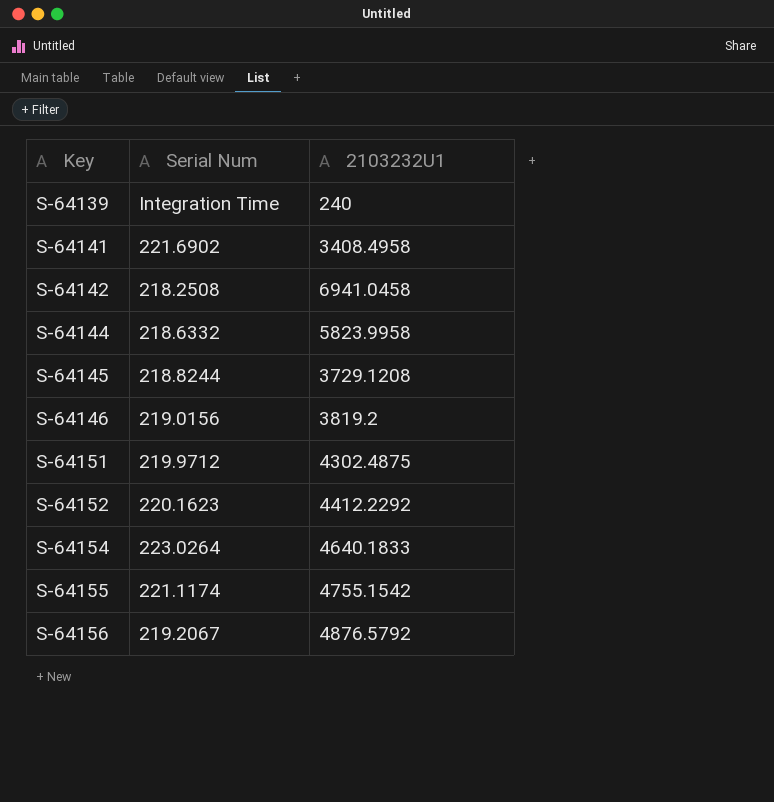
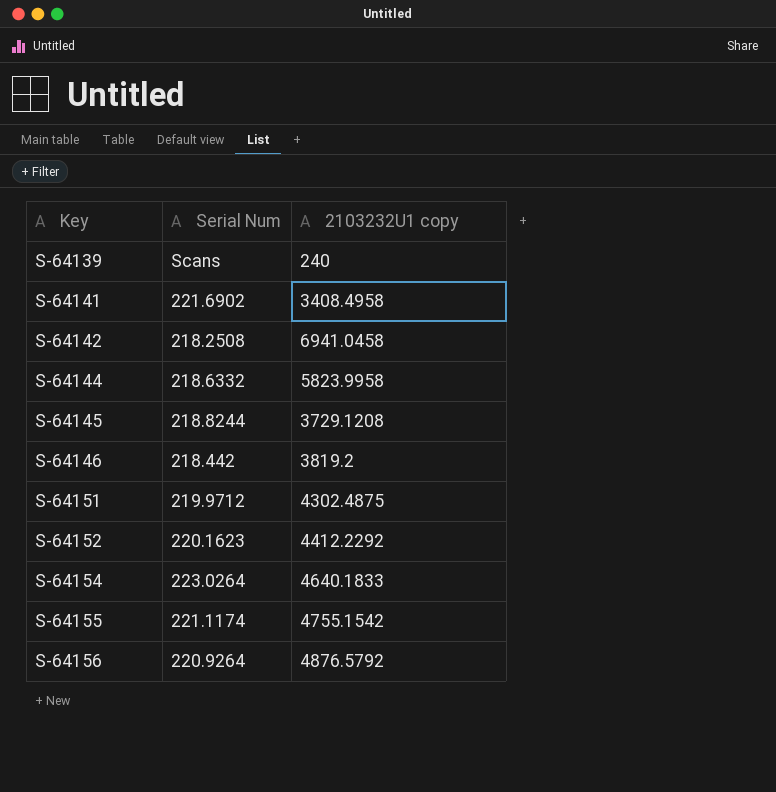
column name: 2103232U1 -> 2103232U1 copy
S-64139 | Serial Num: Integration Time -> Scans
S-64146 | Serial Num: 219.0156 -> 218.442
S-64156 | Serial Num: 219.2067 -> 220.9264

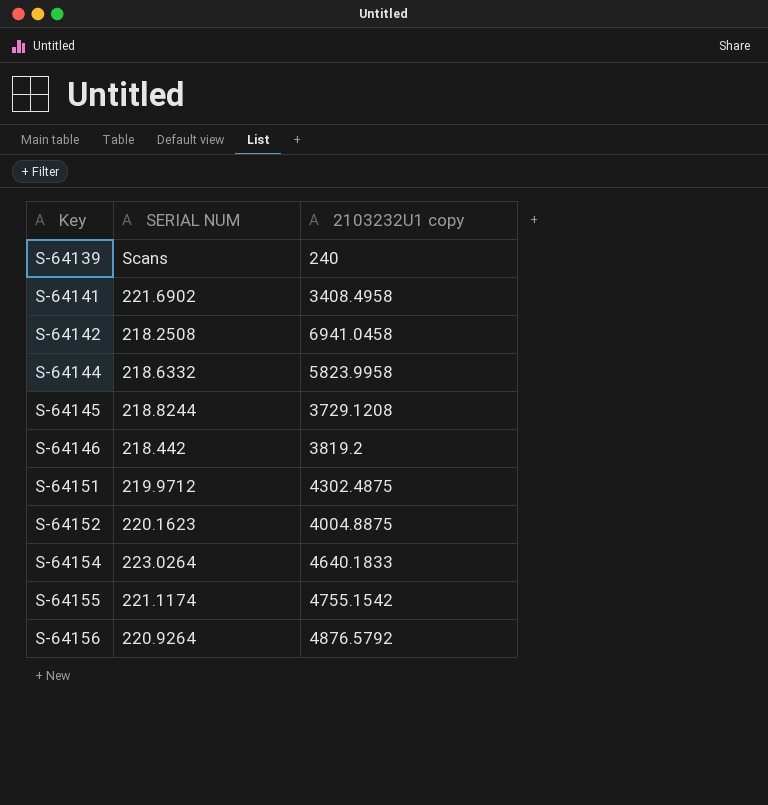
column name: Serial Num -> SERIAL NUM
S-64152 | 2103232U1 copy: 4412.2292 -> 4004.8875

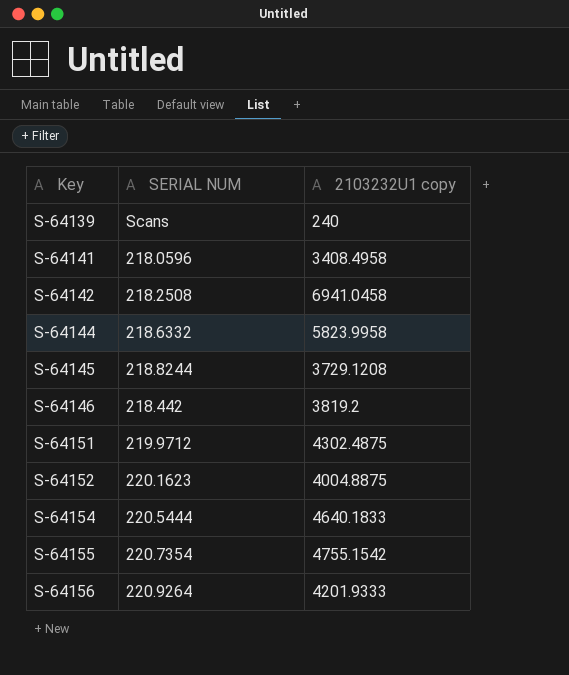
S-64141 | SERIAL NUM: 221.6902 -> 218.0596
S-64154 | SERIAL NUM: 223.0264 -> 220.5444
S-64155 | SERIAL NUM: 221.1174 -> 220.7354
S-64156 | 2103232U1 copy: 4876.5792 -> 4201.9333

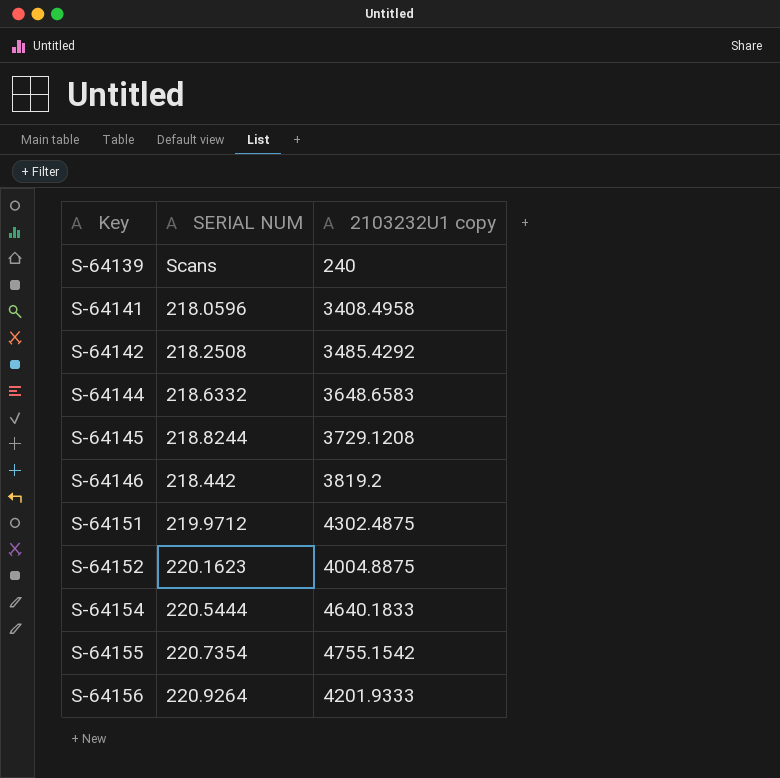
S-64142 | 2103232U1 copy: 6941.0458 -> 3485.4292
S-64144 | 2103232U1 copy: 5823.9958 -> 3648.6583

